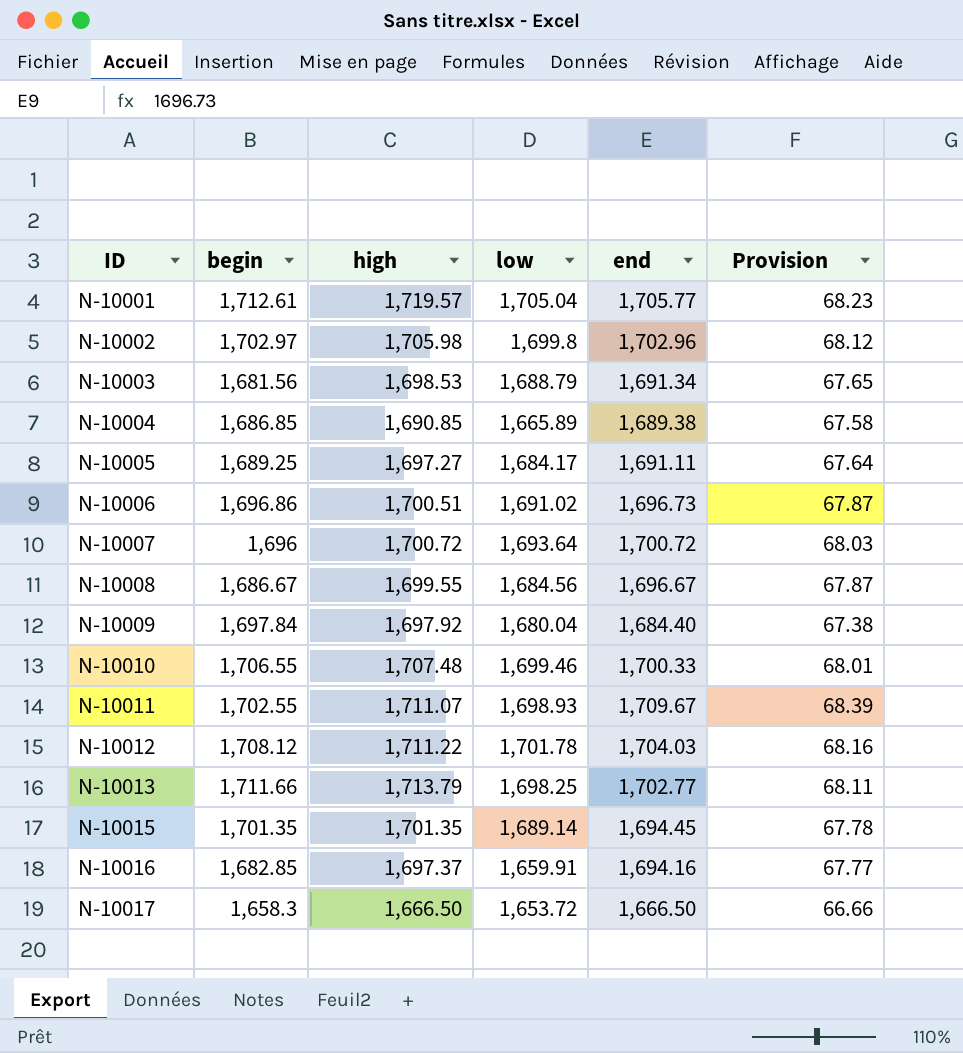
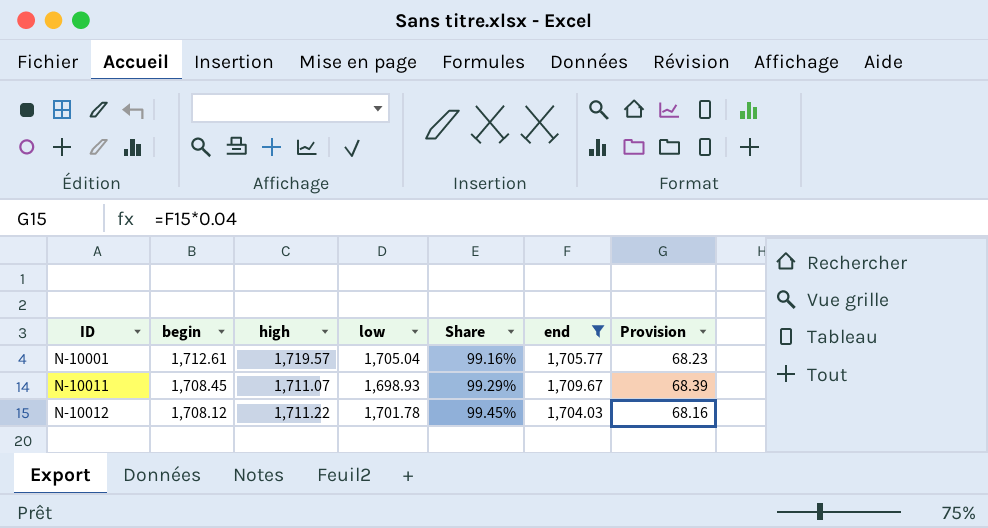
filter: none -> end >= 1,704.03
column Share | formula: none -> [low] / [high]
N-10011 | begin: 1,702.55 -> 1,708.45

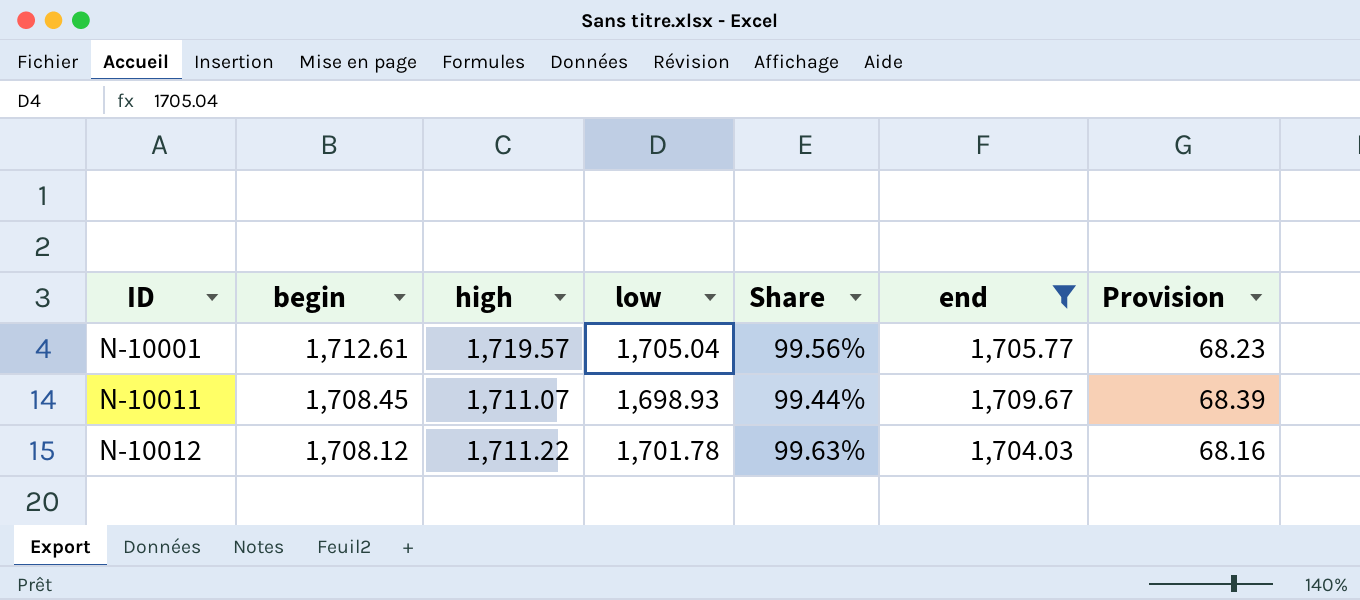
column Share | formula: [low] / [high] -> [low] / [begin]

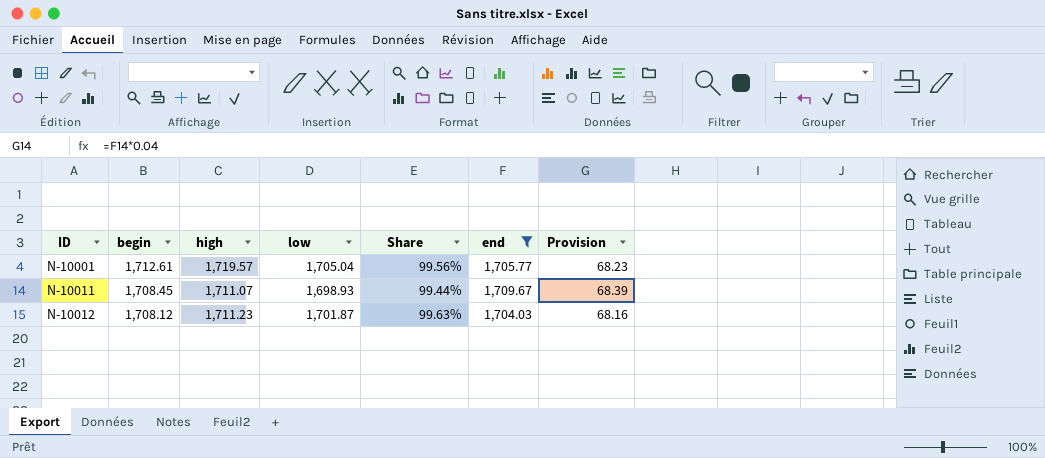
N-10012 | high: 1,711.22 -> 1,711.23
N-10012 | low: 1,701.78 -> 1,701.87

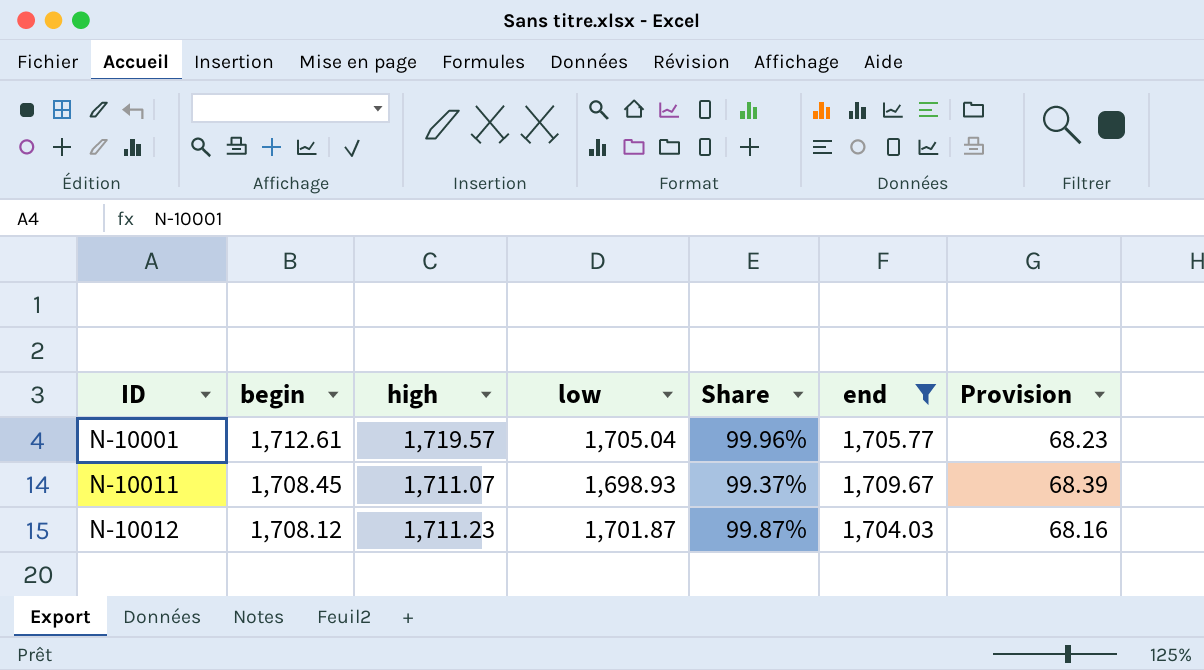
column Share | formula: [low] / [begin] -> [low] / [end]

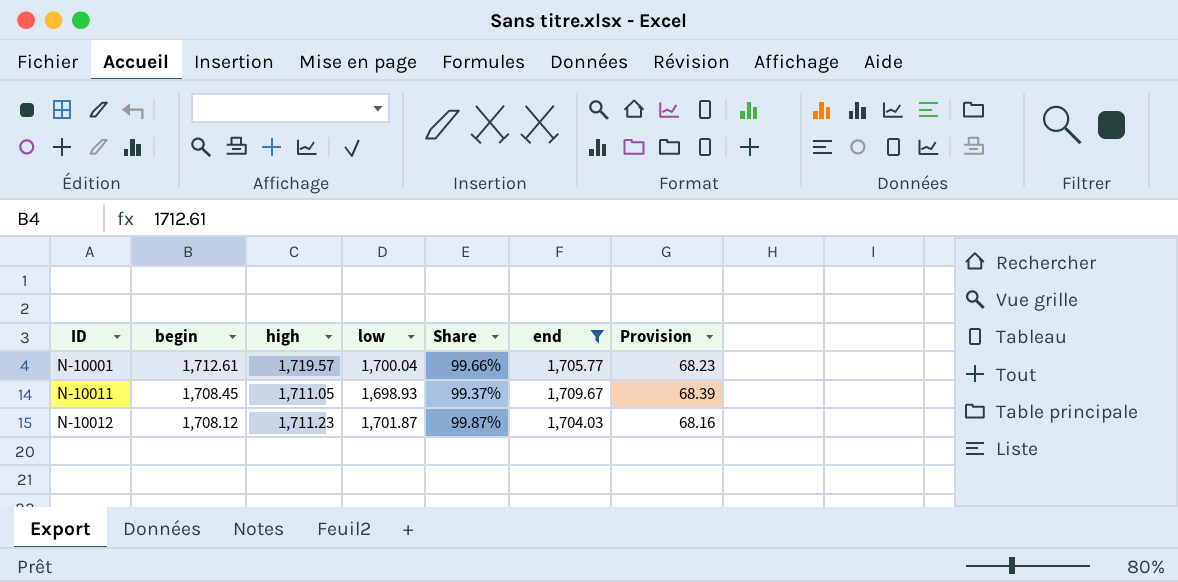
N-10001 | low: 1,705.04 -> 1,700.04
N-10001 | Share: 99.96% -> 99.66%
N-10011 | high: 1,711.07 -> 1,711.05

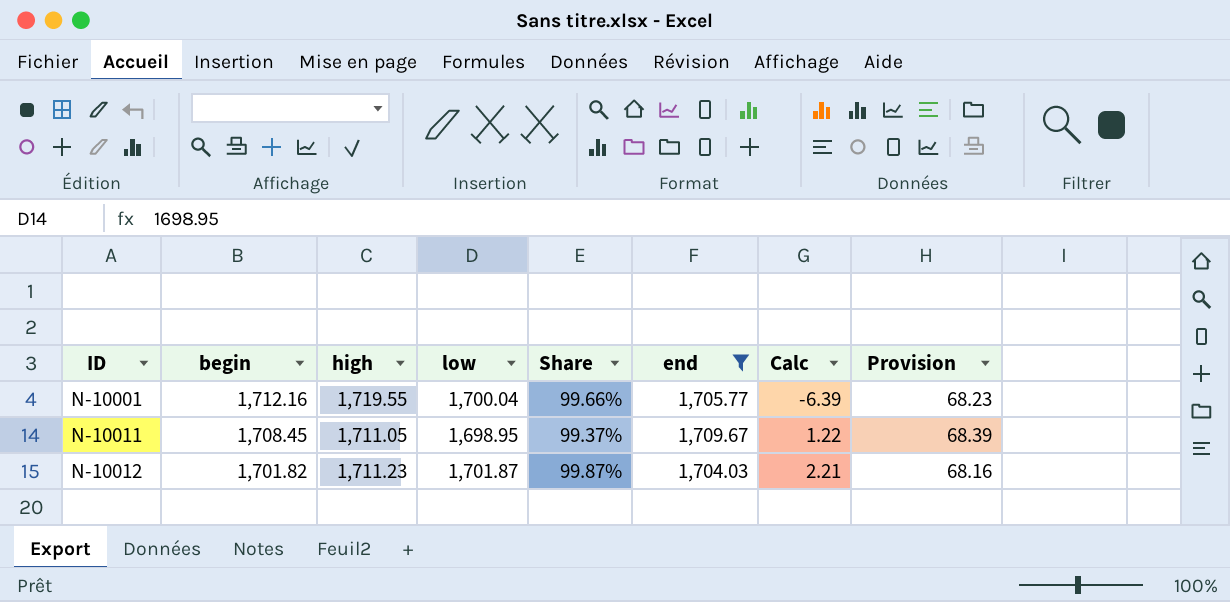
column Calc | formula: none -> [end] - [begin]
N-10001 | begin: 1,712.61 -> 1,712.16
N-10001 | high: 1,719.57 -> 1,719.55
N-10011 | low: 1,698.93 -> 1,698.95
N-10012 | begin: 1,708.12 -> 1,701.82

